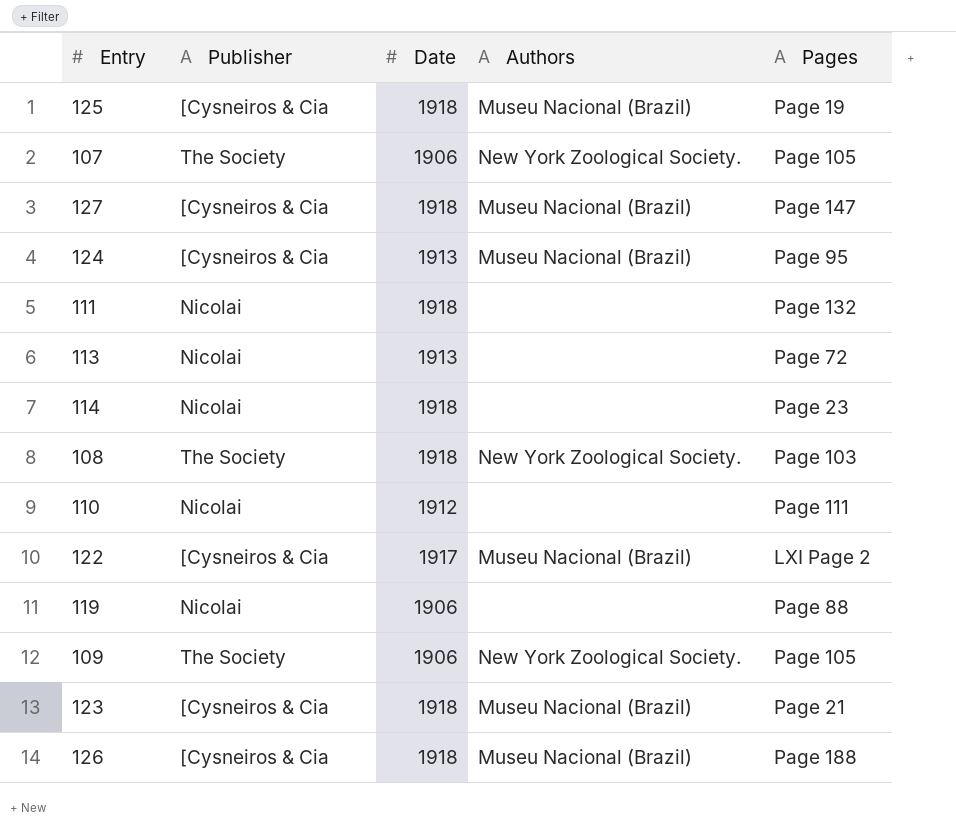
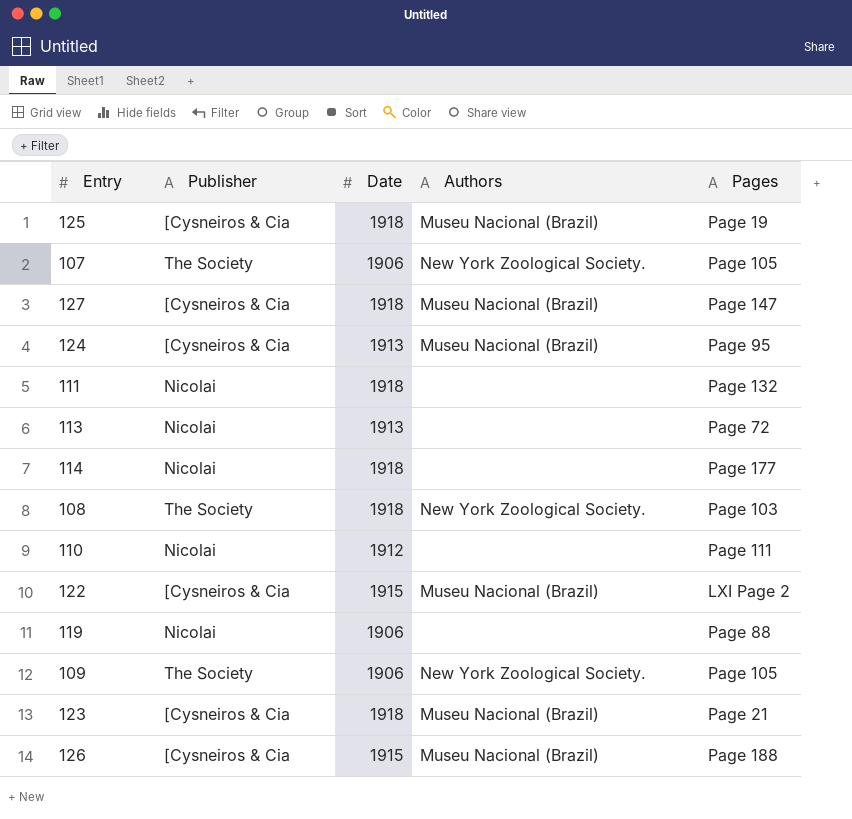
114 | Pages: Page 23 -> Page 177
122 | Date: 1917 -> 1915
126 | Date: 1918 -> 1915

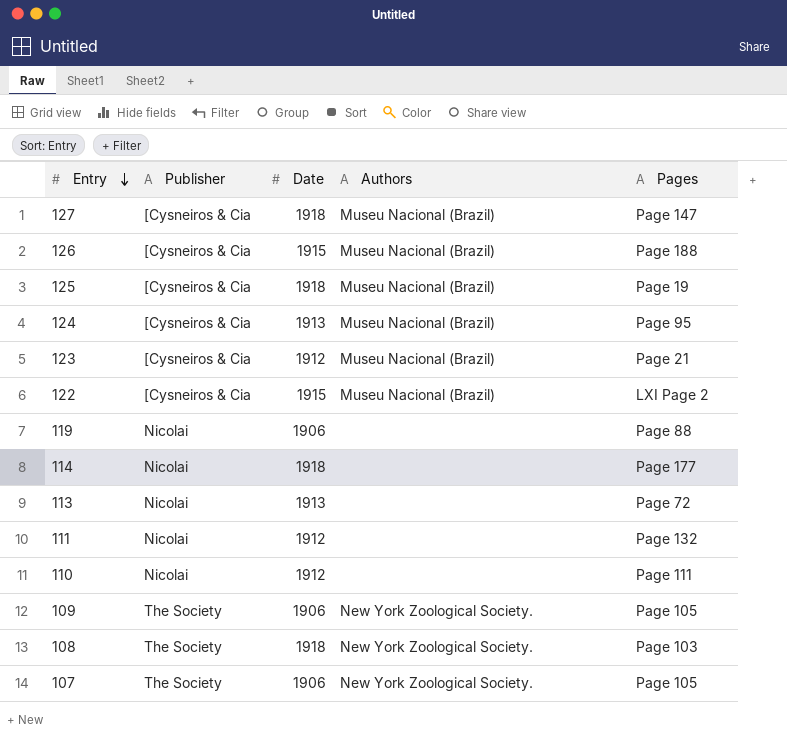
row order: none -> Entry descending
123 | Date: 1918 -> 1912
111 | Date: 1918 -> 1912

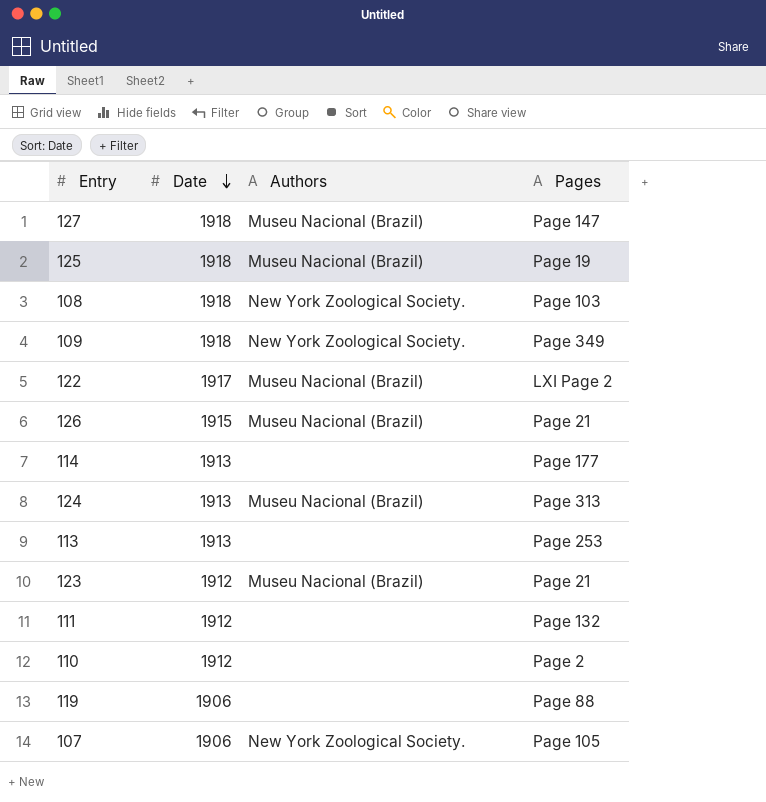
row order: Entry descending -> Date descending
column Publisher | position: 2 -> none
109 | Date: 1906 -> 1918
109 | Pages: Page 105 -> Page 349
122 | Date: 1915 -> 1917
126 | Pages: Page 188 -> Page 21
114 | Date: 1918 -> 1913
124 | Pages: Page 95 -> Page 313
113 | Pages: Page 72 -> Page 253
110 | Pages: Page 111 -> Page 2

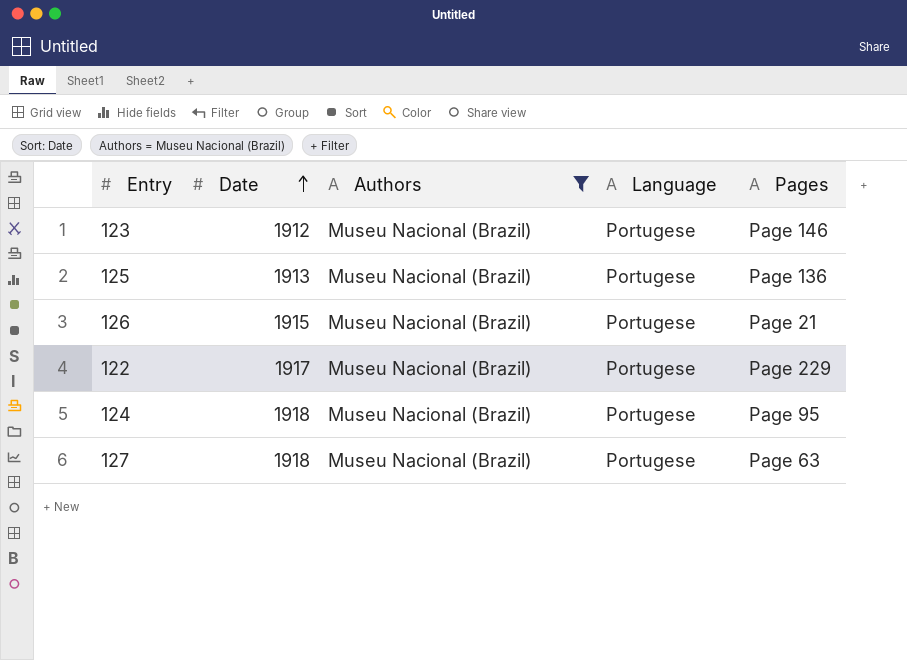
filter: none -> Authors = Museu Nacional (Brazil)
row order: Date descending -> Date ascending
column Language | position: none -> 4
123 | Pages: Page 21 -> Page 146
125 | Date: 1918 -> 1913
125 | Pages: Page 19 -> Page 136
122 | Pages: LXI Page 2 -> Page 229
124 | Date: 1913 -> 1918
124 | Pages: Page 313 -> Page 95
127 | Pages: Page 147 -> Page 63

